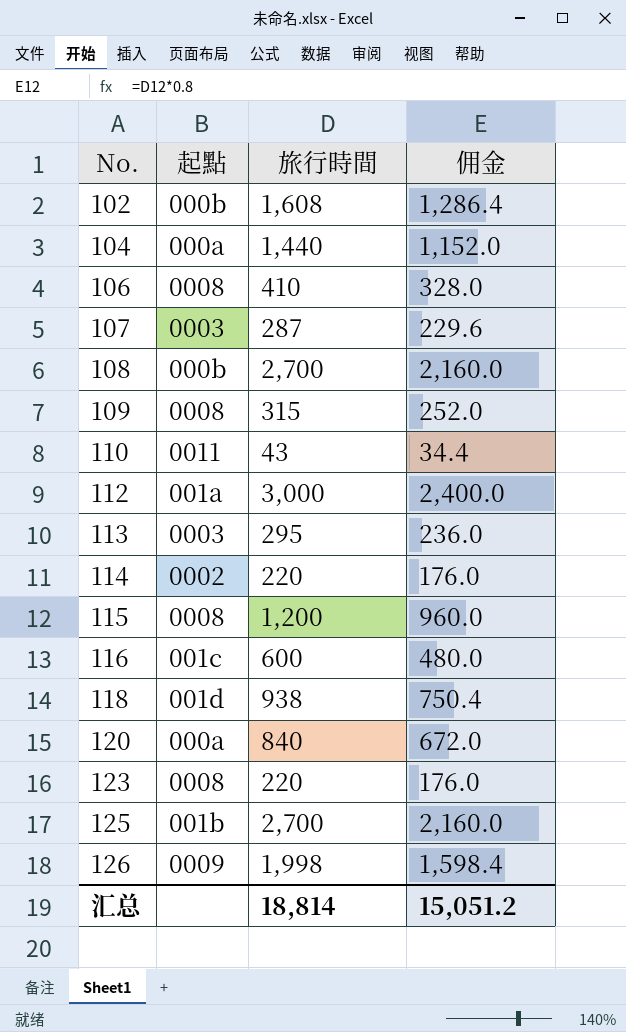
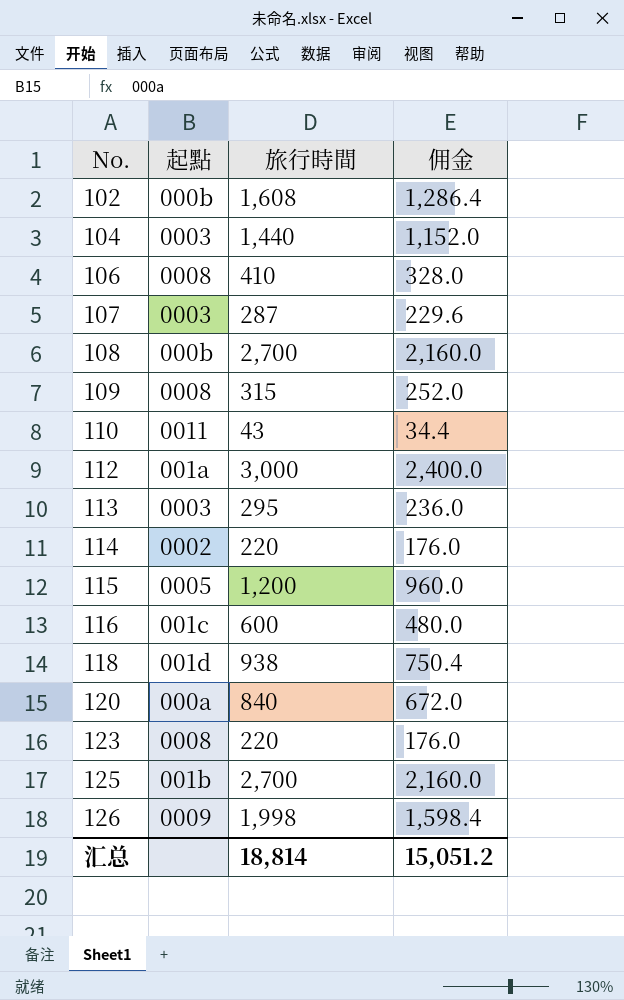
104 | 起點: 000a -> 0003
115 | 起點: 0008 -> 0005

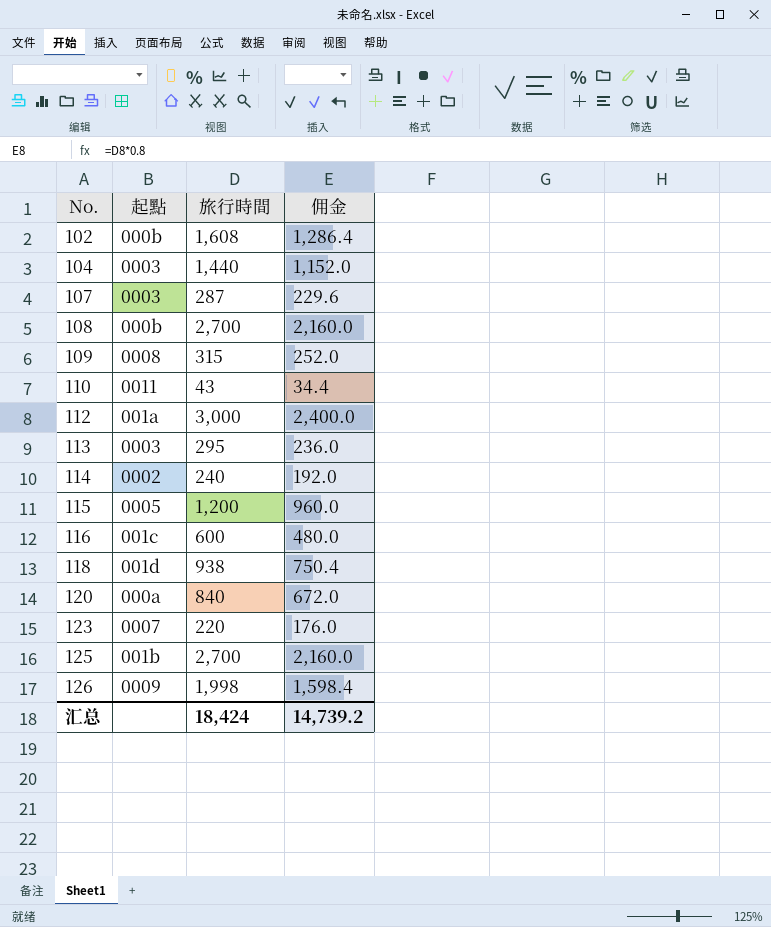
row 106: 0008 | 410 | 328.0 -> none
114 | 旅行時間: 220 -> 240
114 | 佣金: 176.0 -> 192.0
123 | 起點: 0008 -> 0007
汇总 | 旅行時間: 18,814 -> 18,424
汇总 | 佣金: 15,051.2 -> 14,739.2

